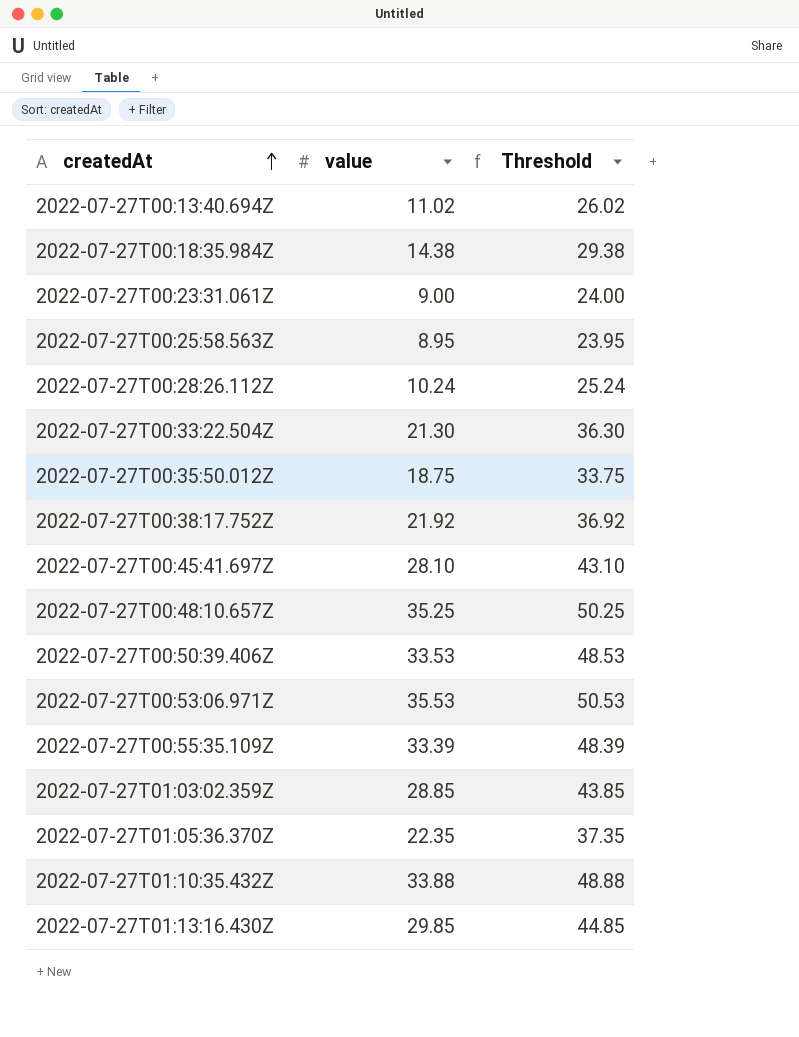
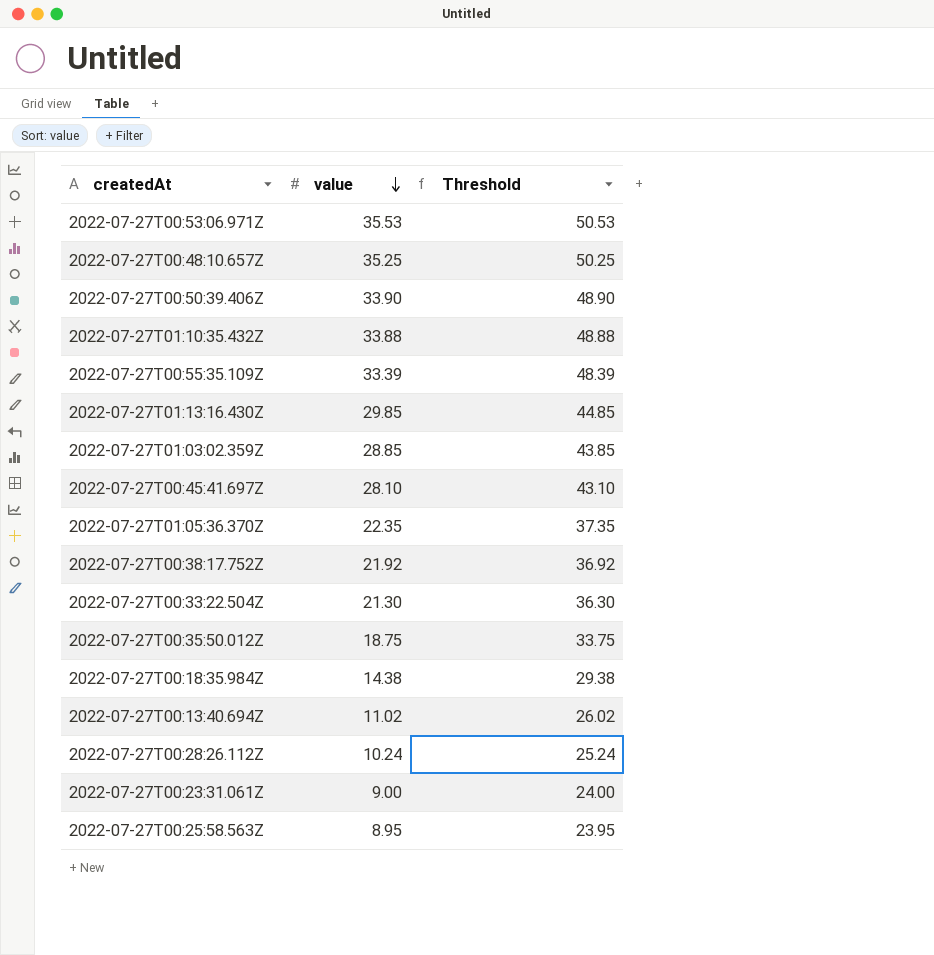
row order: createdAt ascending -> value descending
2022-07-27T00:50:39.406Z | value: 33.53 -> 33.90
2022-07-27T00:50:39.406Z | Threshold: 48.53 -> 48.90

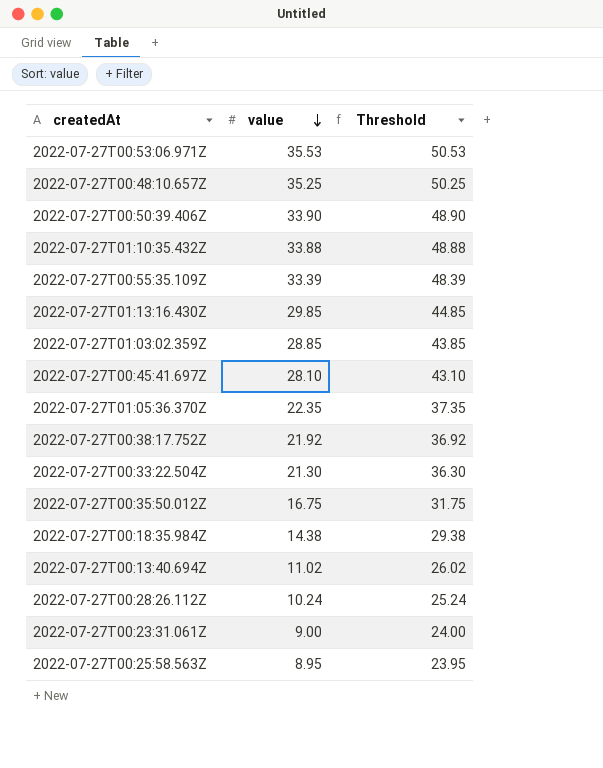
2022-07-27T00:35:50.012Z | value: 18.75 -> 16.75
2022-07-27T00:35:50.012Z | Threshold: 33.75 -> 31.75

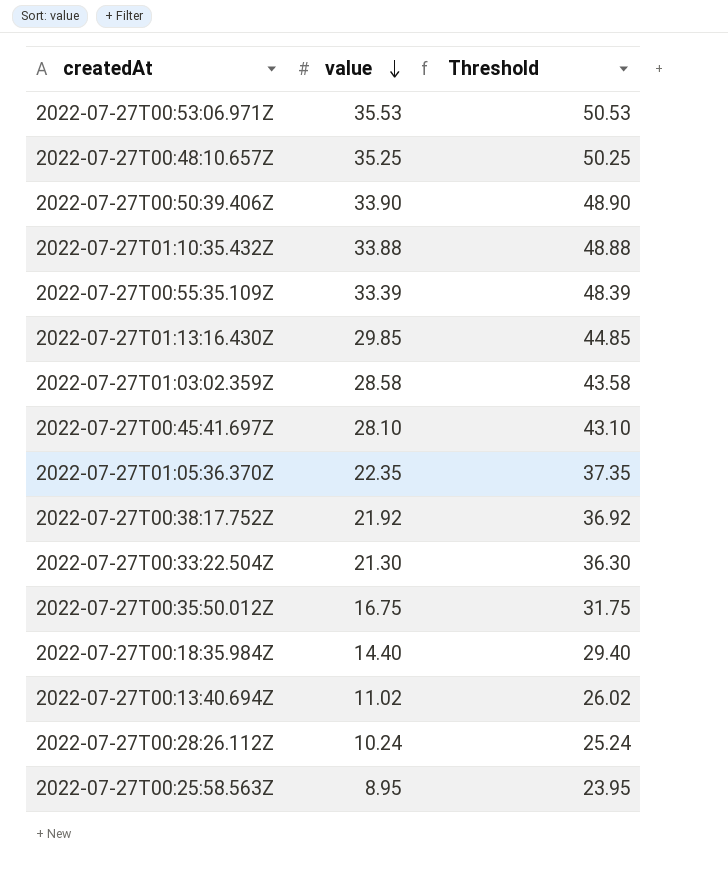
row 2022-07-27T00:23:31.061Z: 9.00 | 24.00 -> none
2022-07-27T01:03:02.359Z | value: 28.85 -> 28.58
2022-07-27T01:03:02.359Z | Threshold: 43.85 -> 43.58
2022-07-27T00:18:35.984Z | value: 14.38 -> 14.40
2022-07-27T00:18:35.984Z | Threshold: 29.38 -> 29.40

